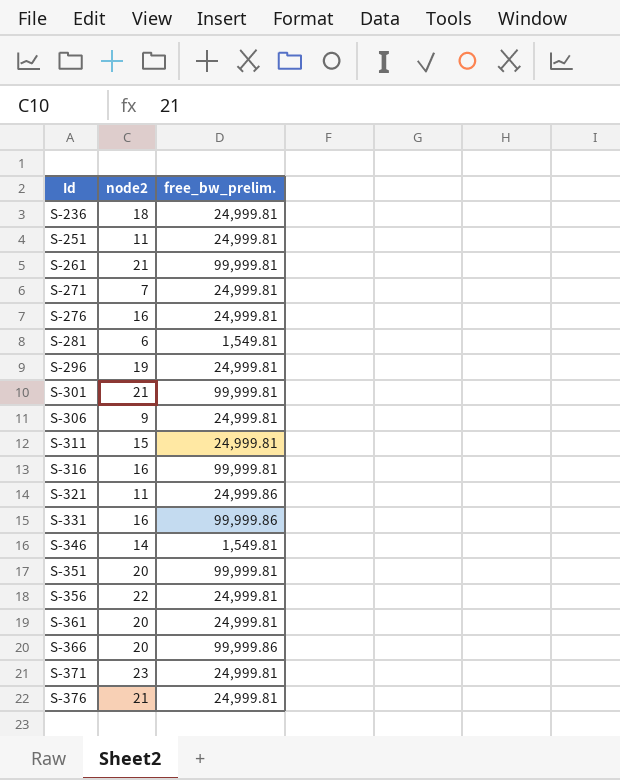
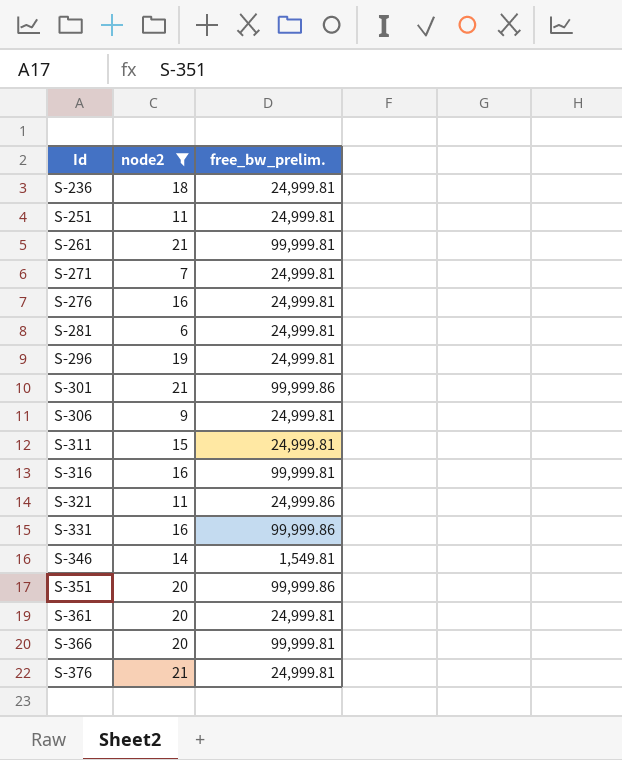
filter: none -> node2 <= 21
S-281 | free_bw_prelim.: 1,549.81 -> 24,999.81
S-301 | free_bw_prelim.: 99,999.81 -> 99,999.86
S-351 | free_bw_prelim.: 99,999.81 -> 99,999.86
S-366 | free_bw_prelim.: 99,999.86 -> 99,999.81

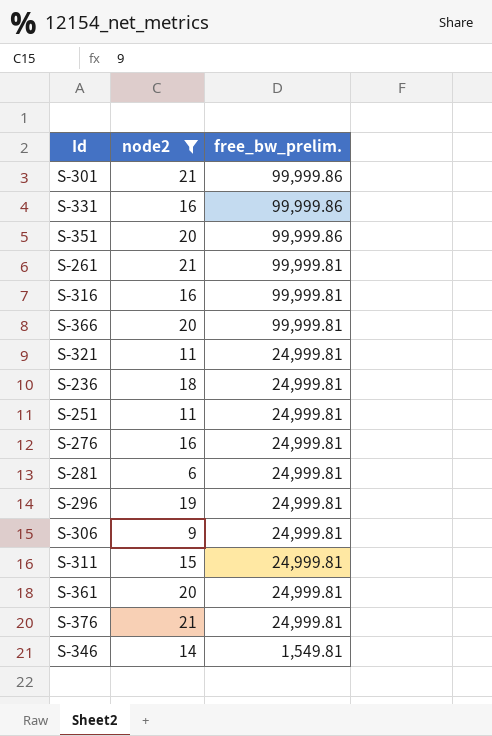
row order: Id ascending -> free_bw_prelim. descending
row S-271: 7 | 24,999.81 -> none
S-321 | free_bw_prelim.: 24,999.86 -> 24,999.81

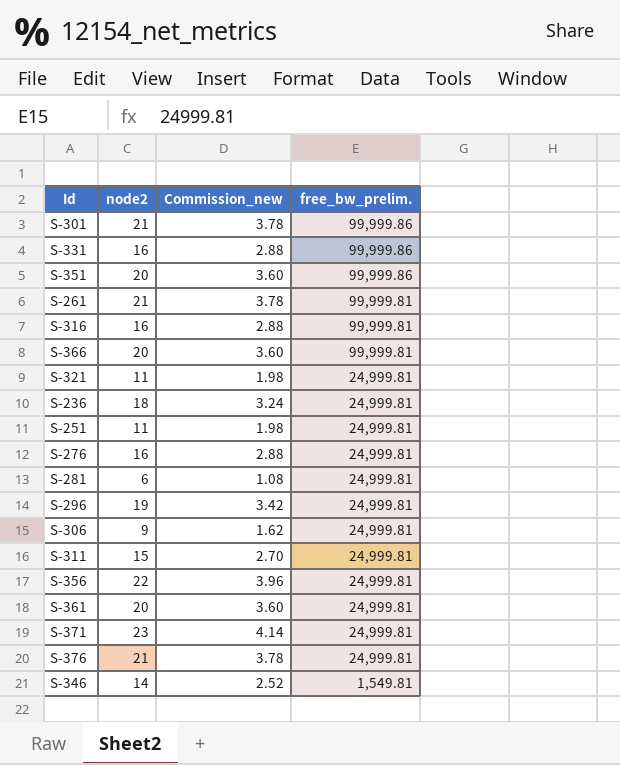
filter: node2 <= 21 -> none
column Commission_new | formula: none -> [node2] * 0.18

